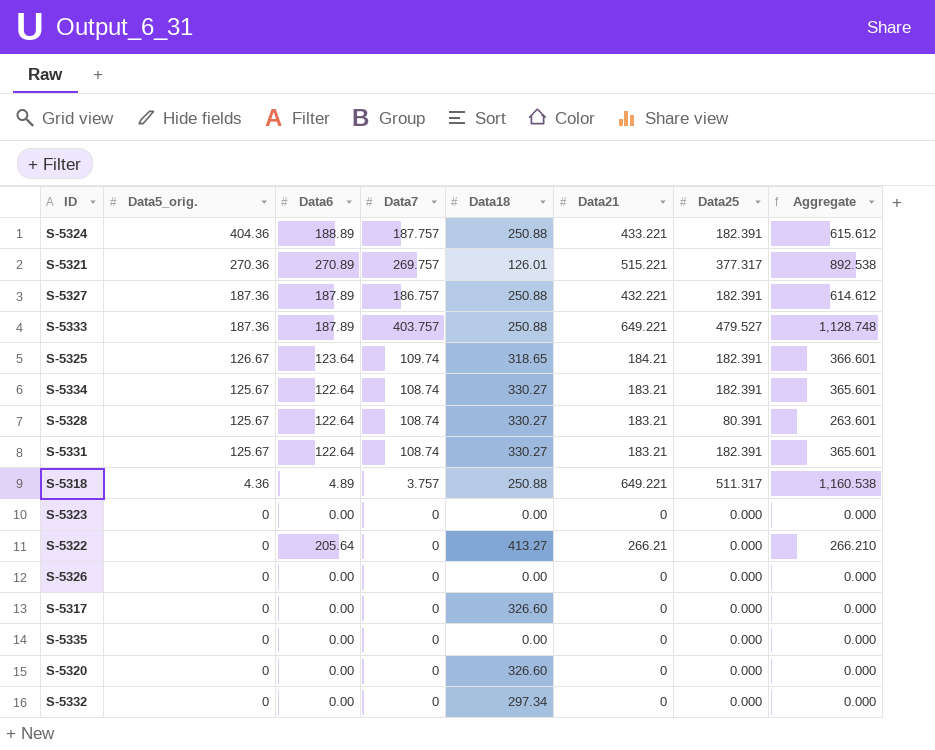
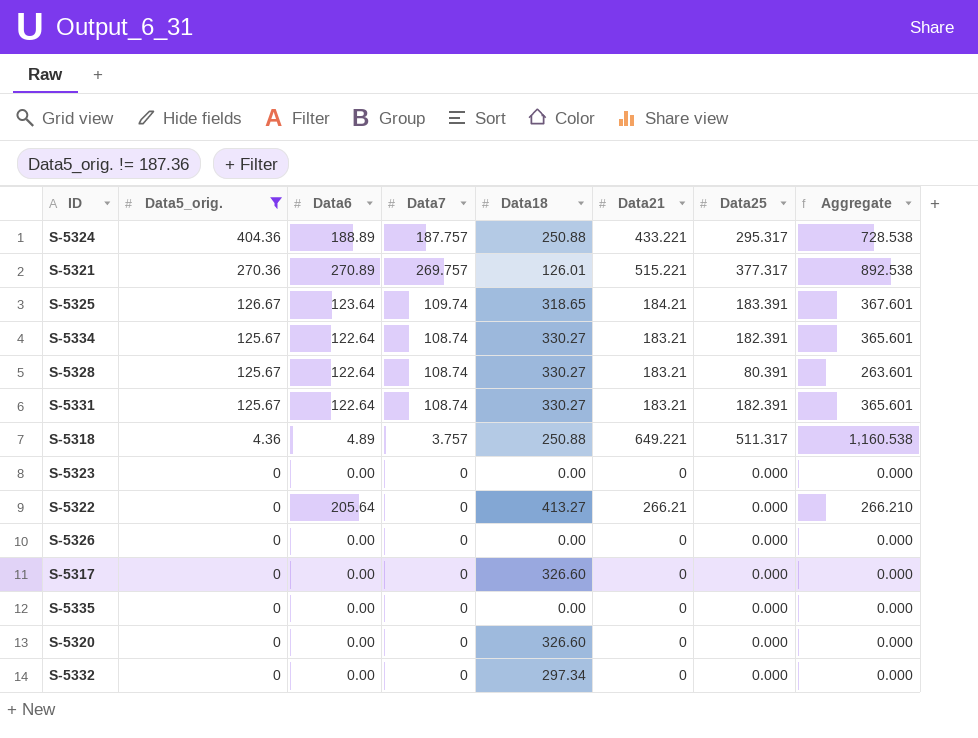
filter: none -> Data5_orig. != 187.36
S-5324 | Data25: 182.391 -> 295.317
S-5324 | Aggregate: 615.612 -> 728.538
S-5325 | Data25: 182.391 -> 183.391
S-5325 | Aggregate: 366.601 -> 367.601

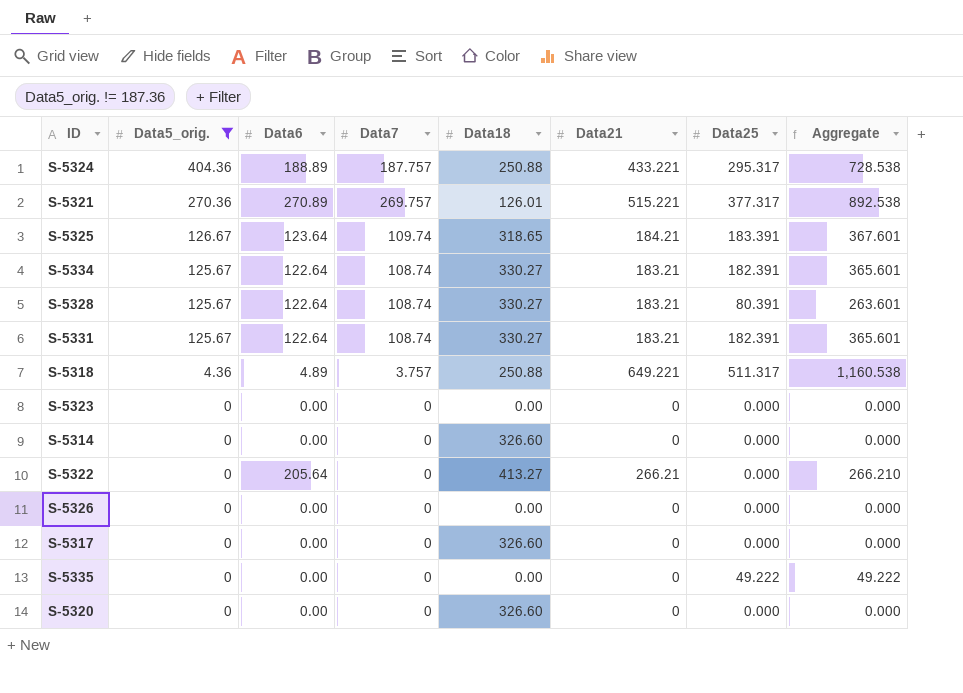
row S-5332: 0 | 0.00 | 0 | 297.34 | 0 | 0.000 | 0.000 -> none
row S-5314: none -> 0 | 0.00 | 0 | 326.60 | 0 | 0.000 | 0.000
S-5335 | Data25: 0.000 -> 49.222
S-5335 | Aggregate: 0.000 -> 49.222

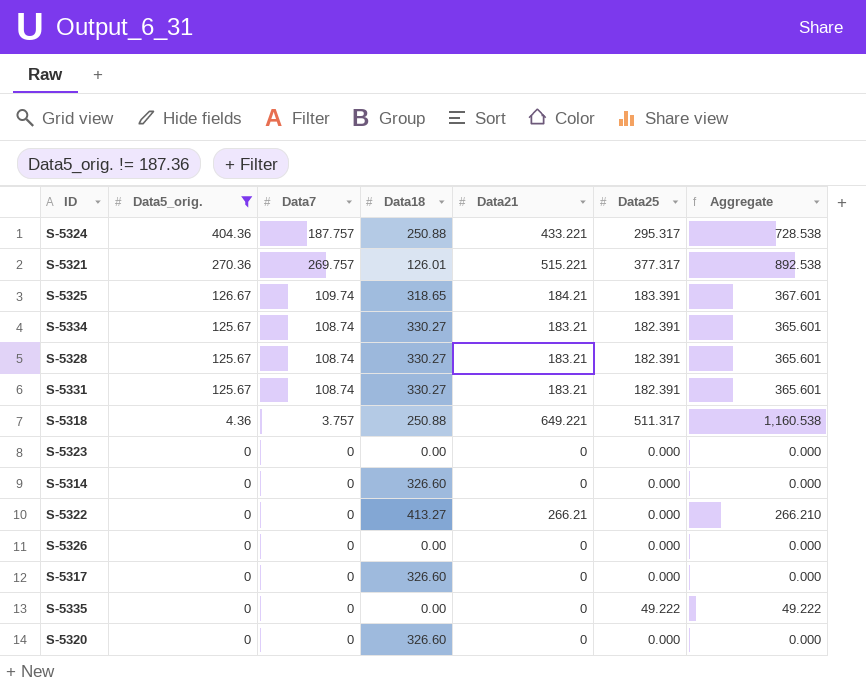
column Data6 | position: 3 -> none
S-5328 | Data25: 80.391 -> 182.391
S-5328 | Aggregate: 263.601 -> 365.601

